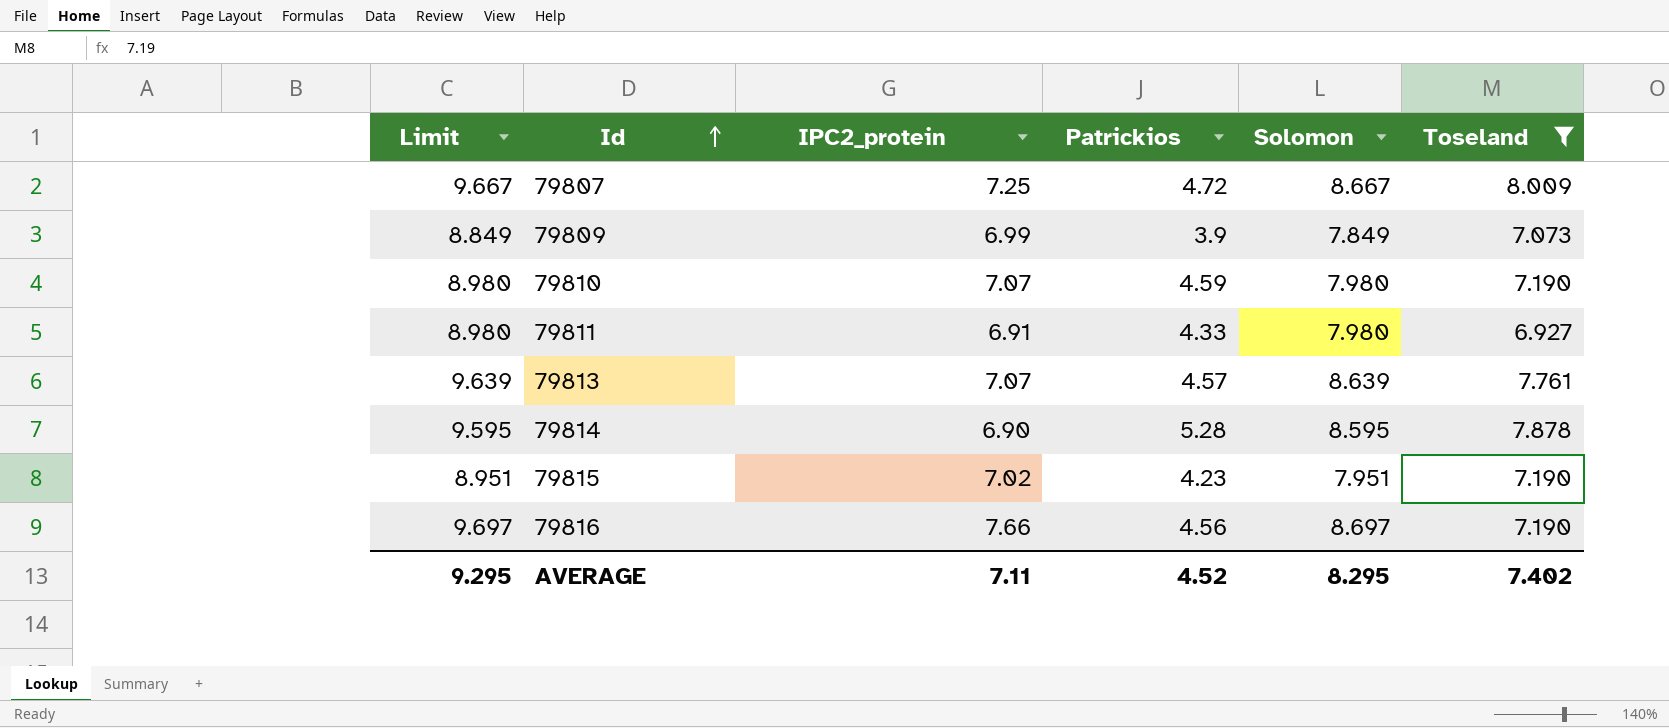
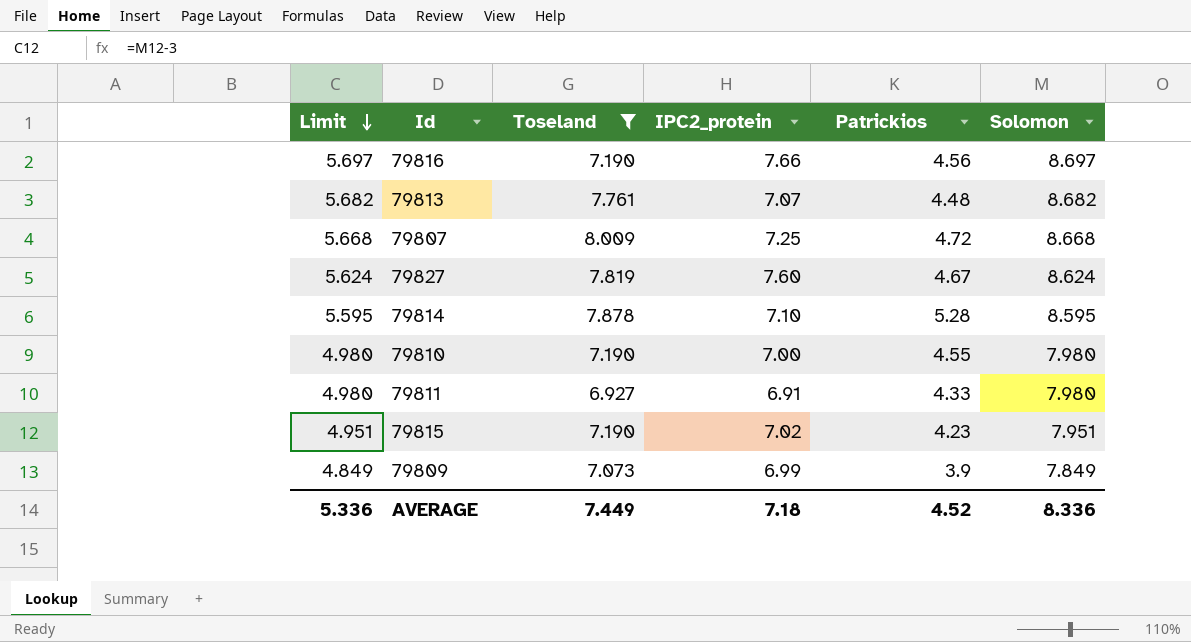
row order: Id ascending -> Limit descending
column Limit | formula: [Solomon] + 1 -> [Solomon] - 3
column Toseland | position: 6 -> 3
79813 | Patrickios: 4.57 -> 4.48
79813 | Solomon: 8.639 -> 8.682
79807 | Solomon: 8.667 -> 8.668
row 79827: none -> 5.624 | 7.819 | 7.60 | 4.67 | 8.624
79814 | IPC2_protein: 6.90 -> 7.10
79810 | IPC2_protein: 7.07 -> 7.00
79810 | Patrickios: 4.59 -> 4.55
AVERAGE | Limit: 9.295 -> 5.336
AVERAGE | Toseland: 7.402 -> 7.449
AVERAGE | IPC2_protein: 7.11 -> 7.18
AVERAGE | Solomon: 8.295 -> 8.336

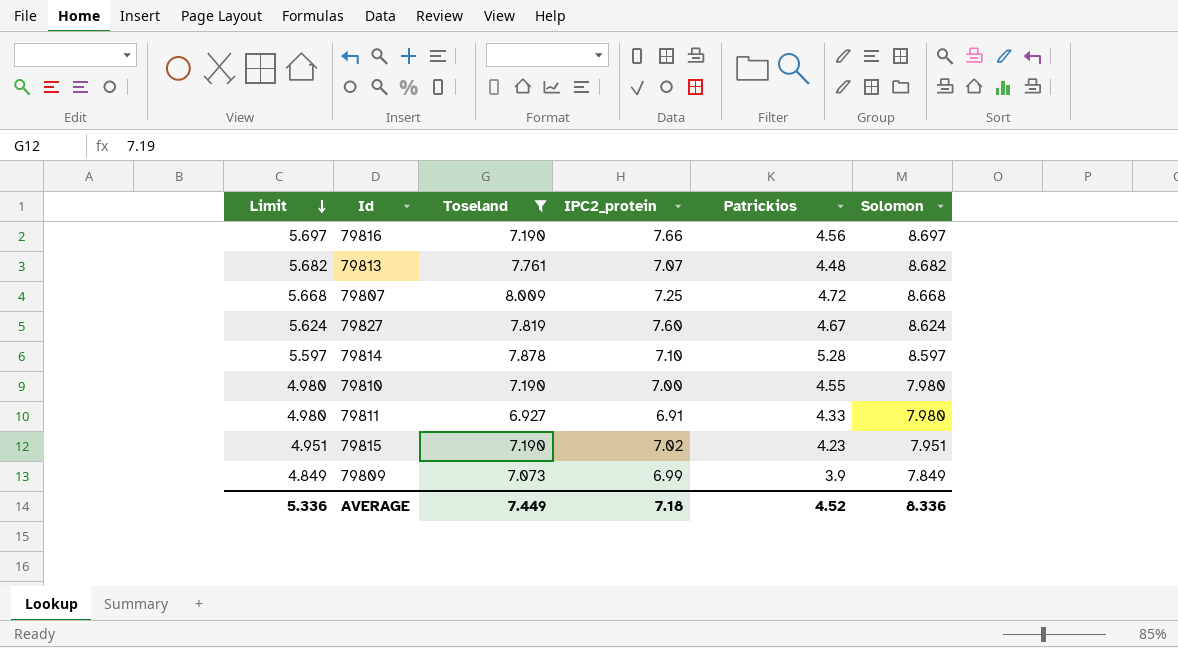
79814 | Limit: 5.595 -> 5.597
79814 | Solomon: 8.595 -> 8.597

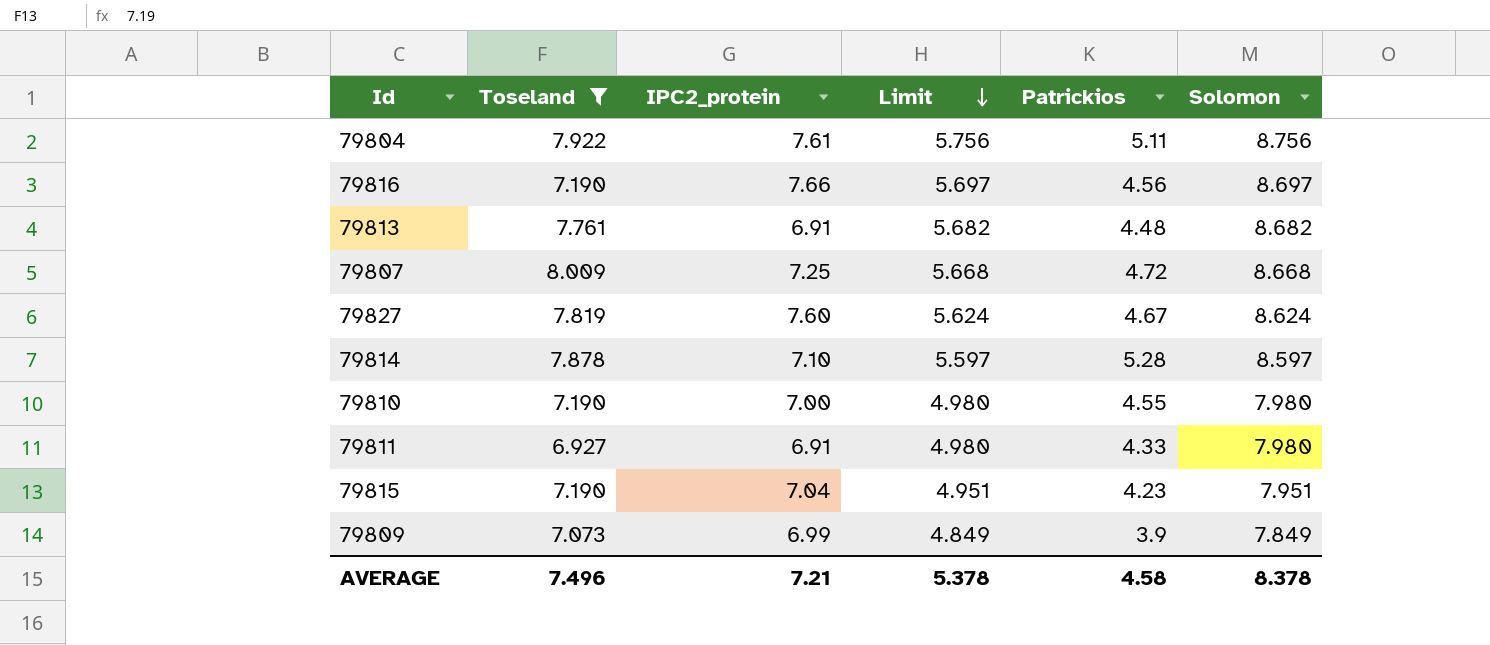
column Limit | position: 1 -> 4
row 79804: none -> 7.922 | 7.61 | 5.756 | 5.11 | 8.756
79813 | IPC2_protein: 7.07 -> 6.91
79815 | IPC2_protein: 7.02 -> 7.04
AVERAGE | Toseland: 7.449 -> 7.496
AVERAGE | IPC2_protein: 7.18 -> 7.21
AVERAGE | Limit: 5.336 -> 5.378
AVERAGE | Patrickios: 4.52 -> 4.58
AVERAGE | Solomon: 8.336 -> 8.378

